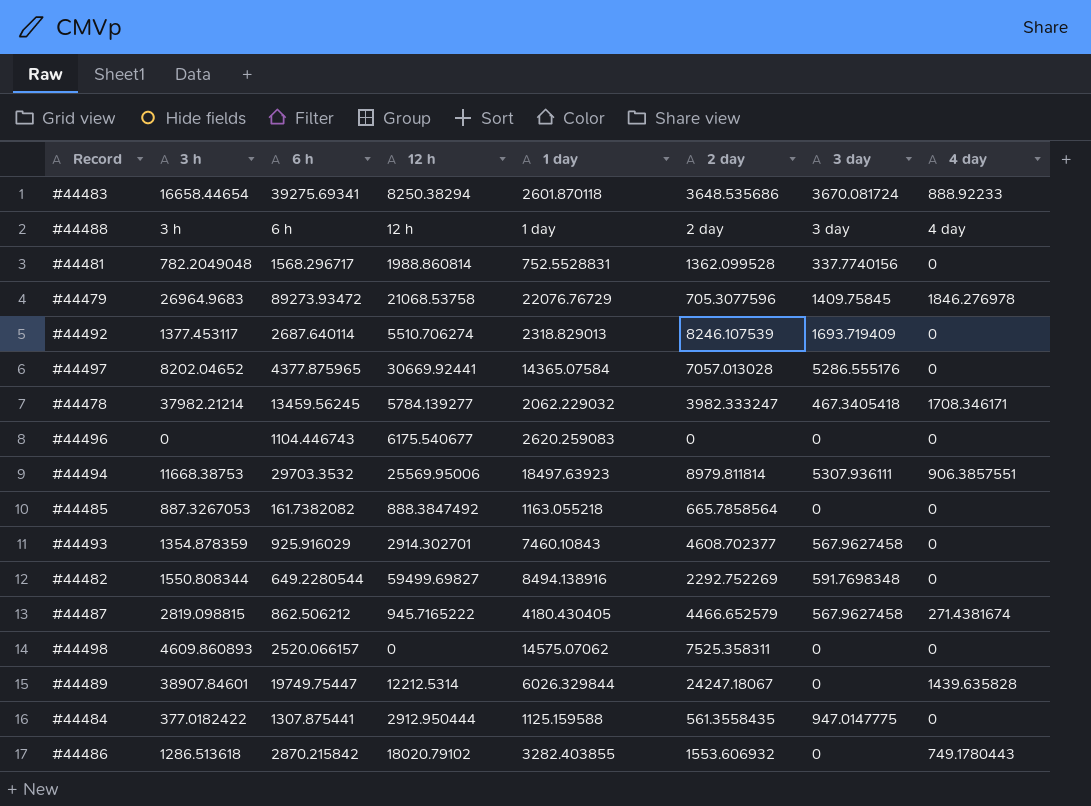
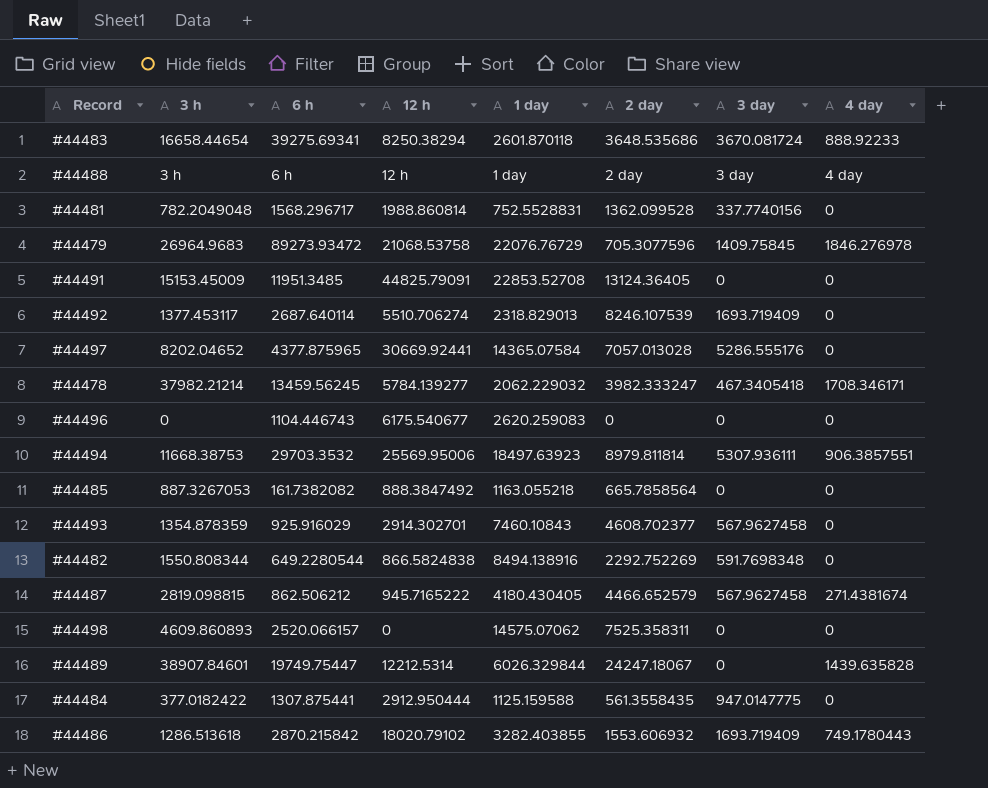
row #44491: none -> 15153.45009 | 11951.3485 | 44825.79091 | 22853.52708 | 13124.36405 | 0 | 0
#44482 | 12 h: 59499.69827 -> 866.5824838
#44486 | 3 day: 0 -> 1693.719409

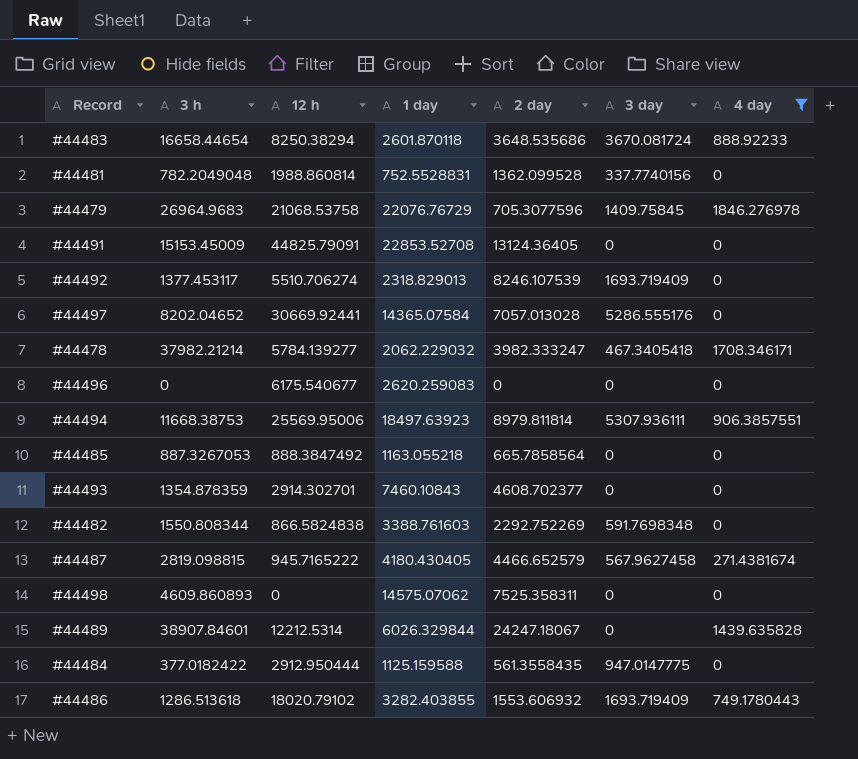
filter: none -> 4 day != 4 day
column 6 h | position: 3 -> none
#44493 | 3 day: 567.9627458 -> 0
#44482 | 1 day: 8494.138916 -> 3388.761603

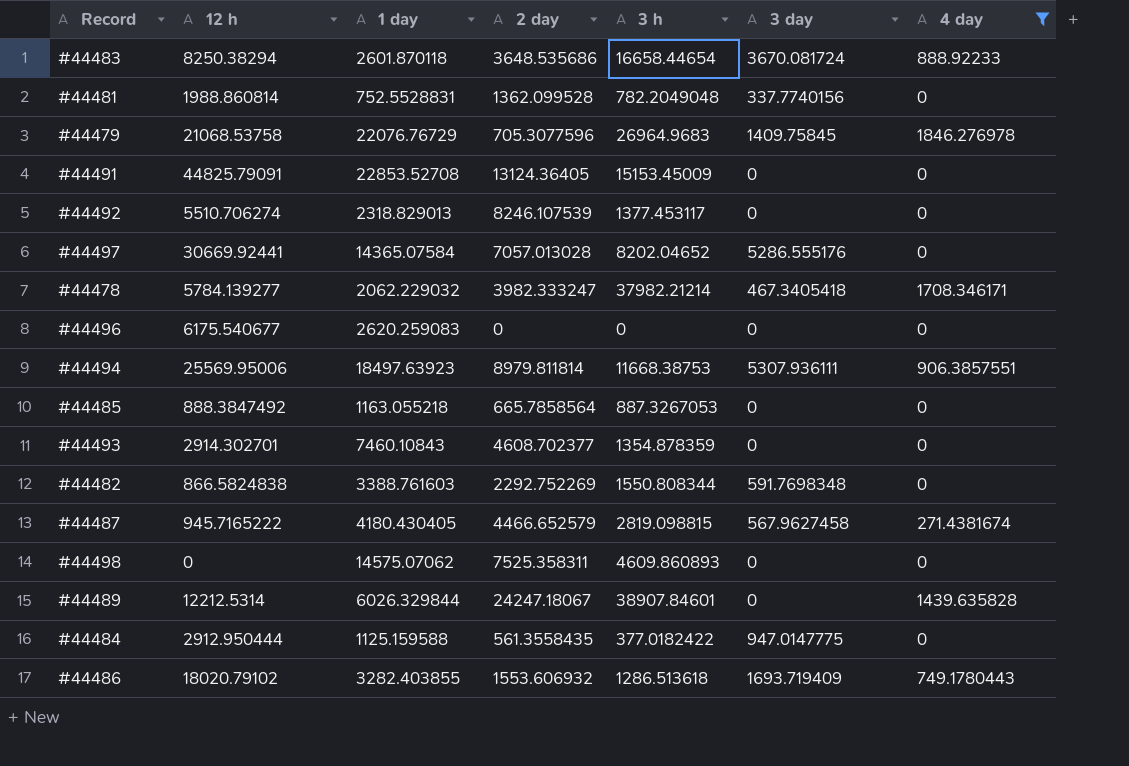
column 3 h | position: 2 -> 5
#44492 | 3 day: 1693.719409 -> 0

